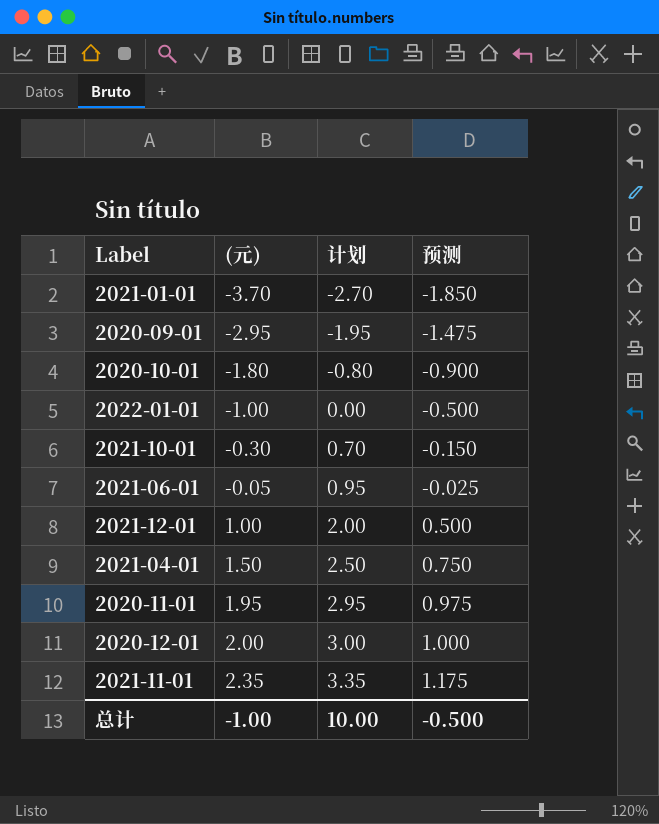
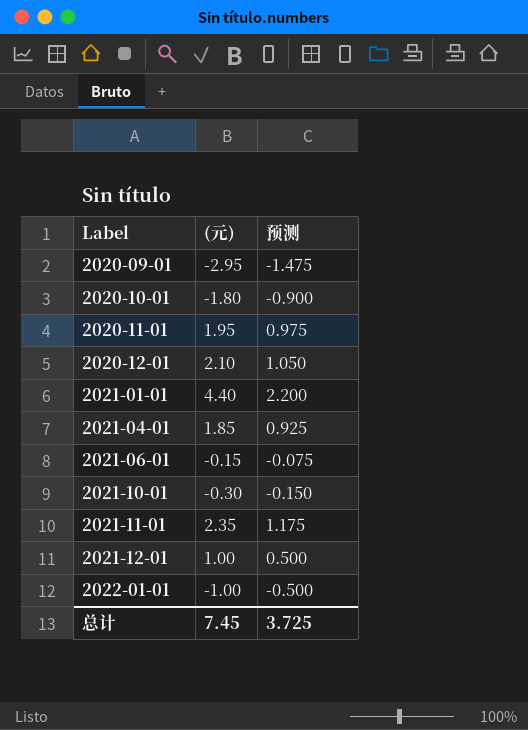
row order: (元) ascending -> Label ascending
column 计划 | formula: [(元)] + 1 -> none
2020-12-01 | (元): 2.00 -> 2.10
2020-12-01 | 预测: 1.000 -> 1.050
2021-01-01 | (元): -3.70 -> 4.40
2021-01-01 | 预测: -1.850 -> 2.200
2021-04-01 | (元): 1.50 -> 1.85
2021-04-01 | 预测: 0.750 -> 0.925
2021-06-01 | (元): -0.05 -> -0.15
2021-06-01 | 预测: -0.025 -> -0.075
总计 | (元): -1.00 -> 7.45
总计 | 预测: -0.500 -> 3.725

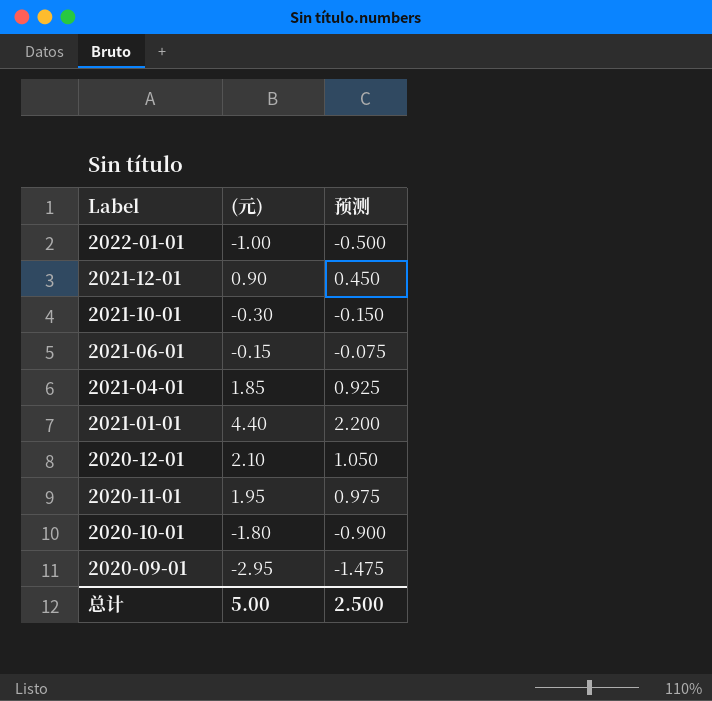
row order: Label ascending -> Label descending
row 2021-11-01: 2.35 | 1.175 -> none
2021-12-01 | (元): 1.00 -> 0.90
2021-12-01 | 预测: 0.500 -> 0.450
总计 | (元): 7.45 -> 5.00
总计 | 预测: 3.725 -> 2.500

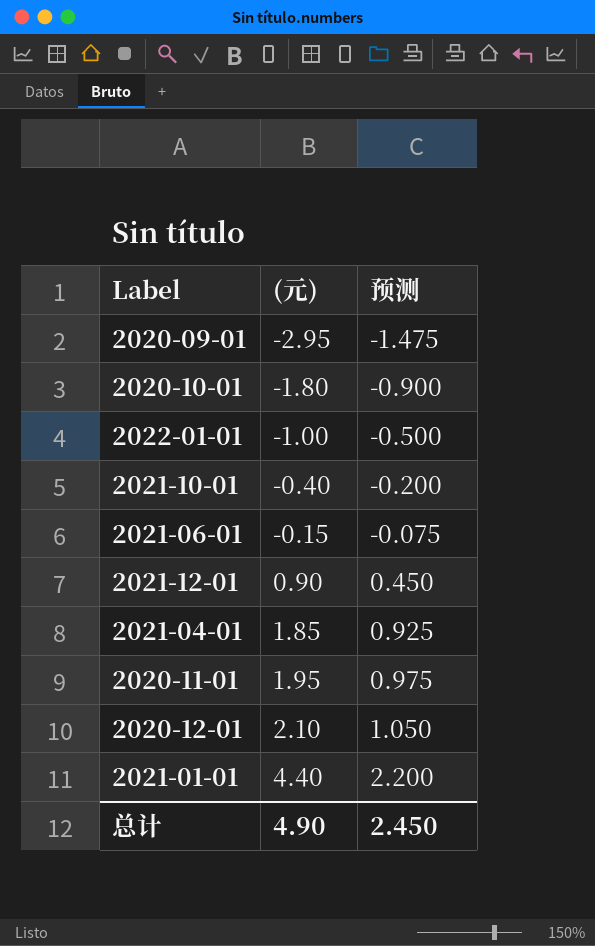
row order: Label descending -> (元) ascending
2021-10-01 | (元): -0.30 -> -0.40
2021-10-01 | 预测: -0.150 -> -0.200
总计 | (元): 5.00 -> 4.90
总计 | 预测: 2.500 -> 2.450

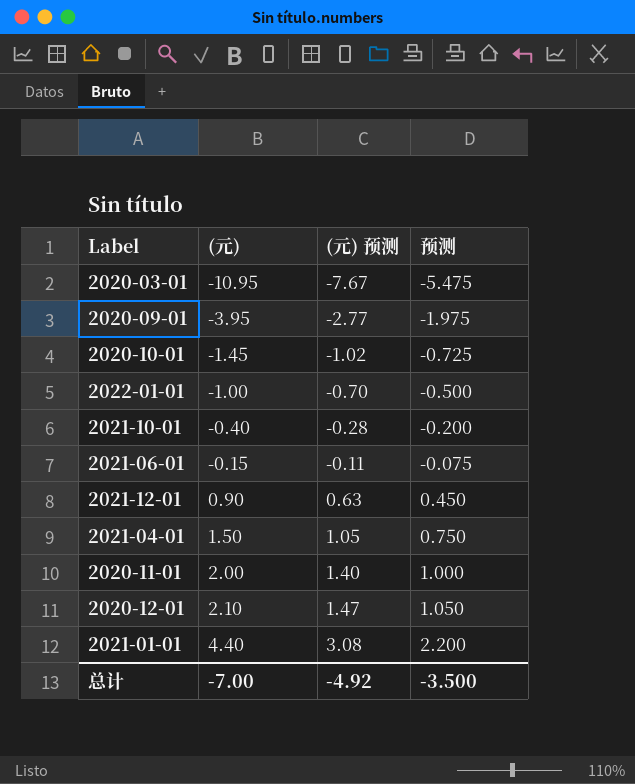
column (元) 预测 | formula: none -> [(元)] * 0.7
row 2020-03-01: none -> -10.95 | -7.67 | -5.475
2020-09-01 | (元): -2.95 -> -3.95
2020-09-01 | 预测: -1.475 -> -1.975
2020-10-01 | (元): -1.80 -> -1.45
2020-10-01 | 预测: -0.900 -> -0.725
2021-04-01 | (元): 1.85 -> 1.50
2021-04-01 | 预测: 0.925 -> 0.750
2020-11-01 | (元): 1.95 -> 2.00
2020-11-01 | 预测: 0.975 -> 1.000
总计 | (元): 4.90 -> -7.00
总计 | 预测: 2.450 -> -3.500

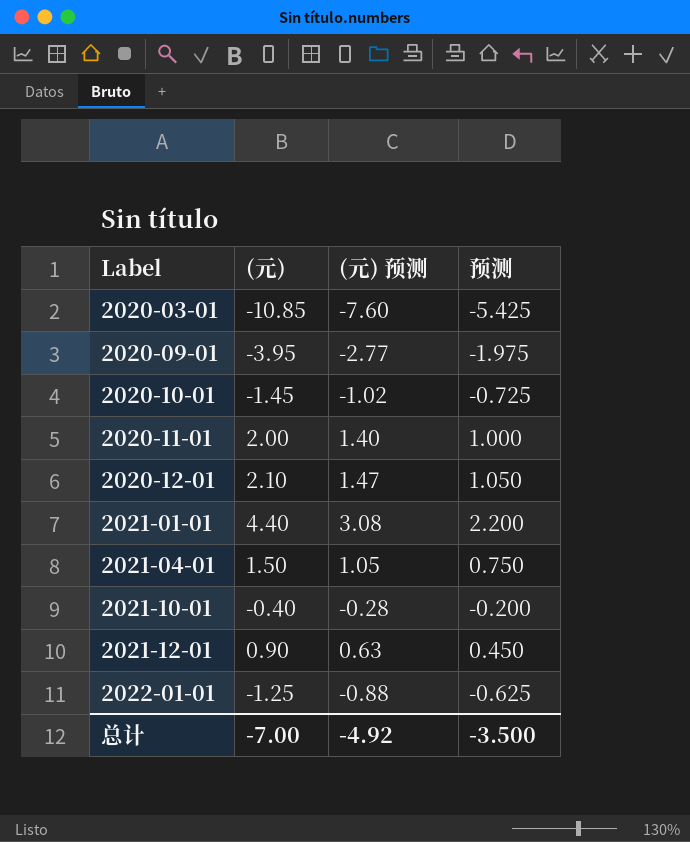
row order: (元) ascending -> Label ascending
row 2021-06-01: -0.15 | -0.11 | -0.075 -> none
2020-03-01 | (元): -10.95 -> -10.85
2020-03-01 | (元) 预测: -7.67 -> -7.60
2020-03-01 | 预测: -5.475 -> -5.425
2022-01-01 | (元): -1.00 -> -1.25
2022-01-01 | (元) 预测: -0.70 -> -0.88
2022-01-01 | 预测: -0.500 -> -0.625

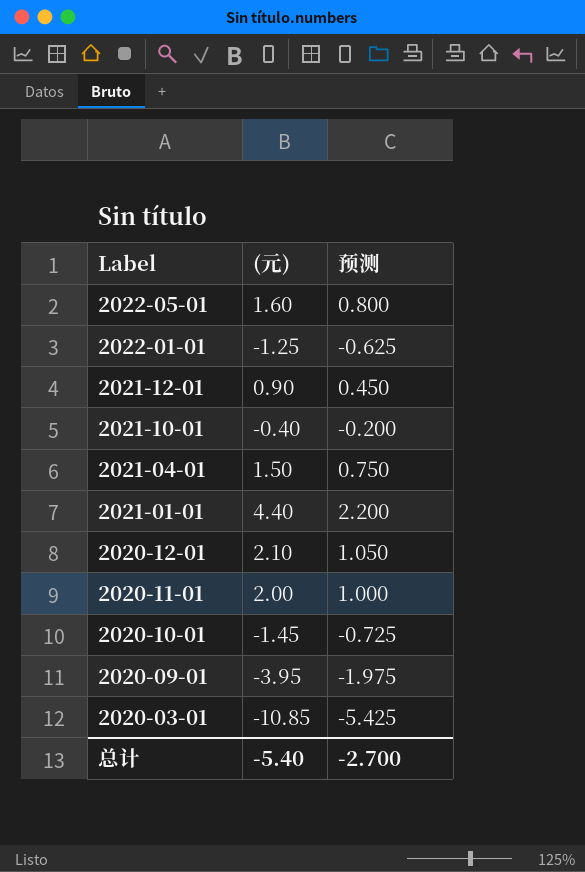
row order: Label ascending -> Label descending
column (元) 预测 | formula: [(元)] * 0.7 -> none
row 2022-05-01: none -> 1.60 | 0.800
总计 | (元): -7.00 -> -5.40
总计 | 预测: -3.500 -> -2.700

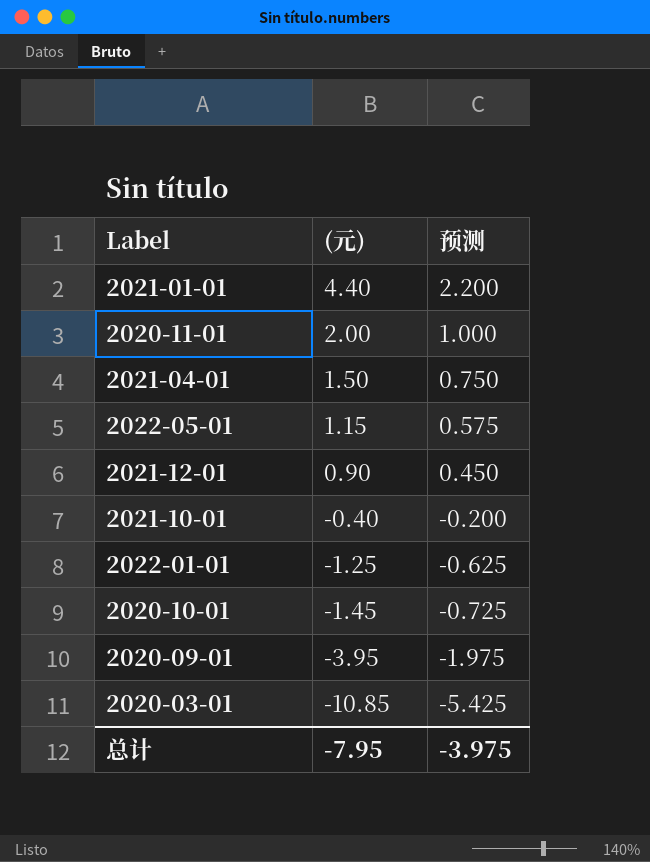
row order: Label descending -> (元) descending
row 2020-12-01: 2.10 | 1.050 -> none
2022-05-01 | (元): 1.60 -> 1.15
2022-05-01 | 预测: 0.800 -> 0.575
总计 | (元): -5.40 -> -7.95
总计 | 预测: -2.700 -> -3.975

